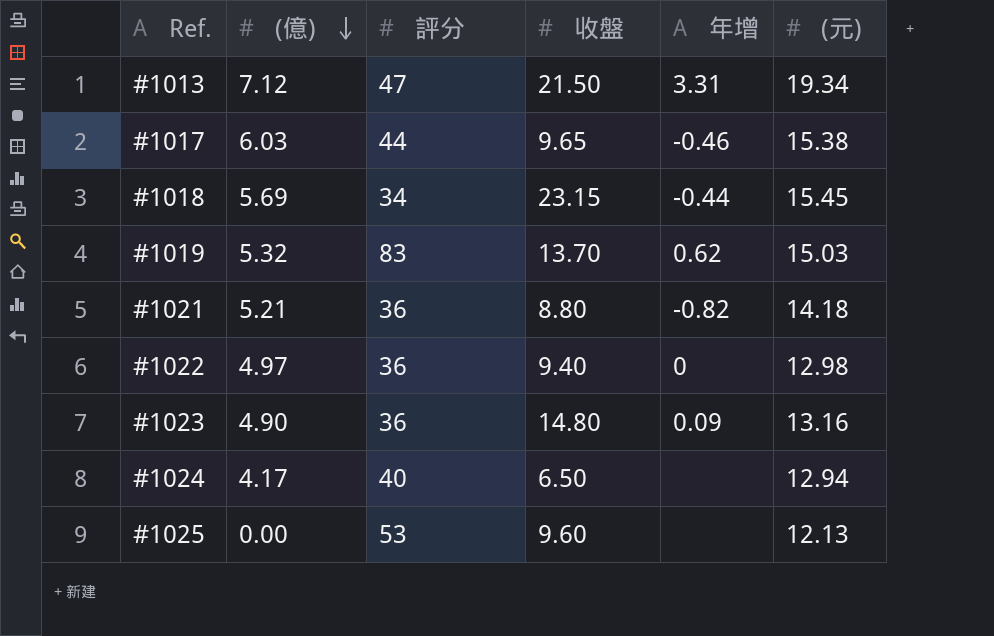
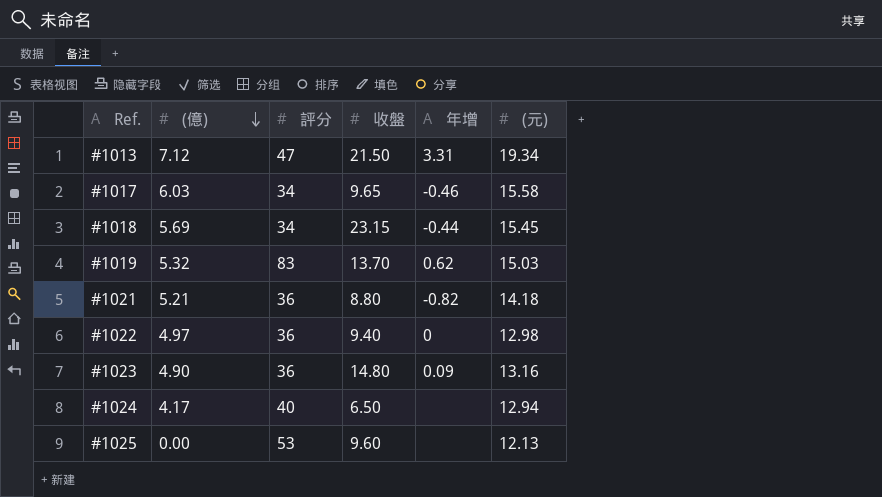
#1017 | 評分: 44 -> 34
#1017 | (元): 15.38 -> 15.58

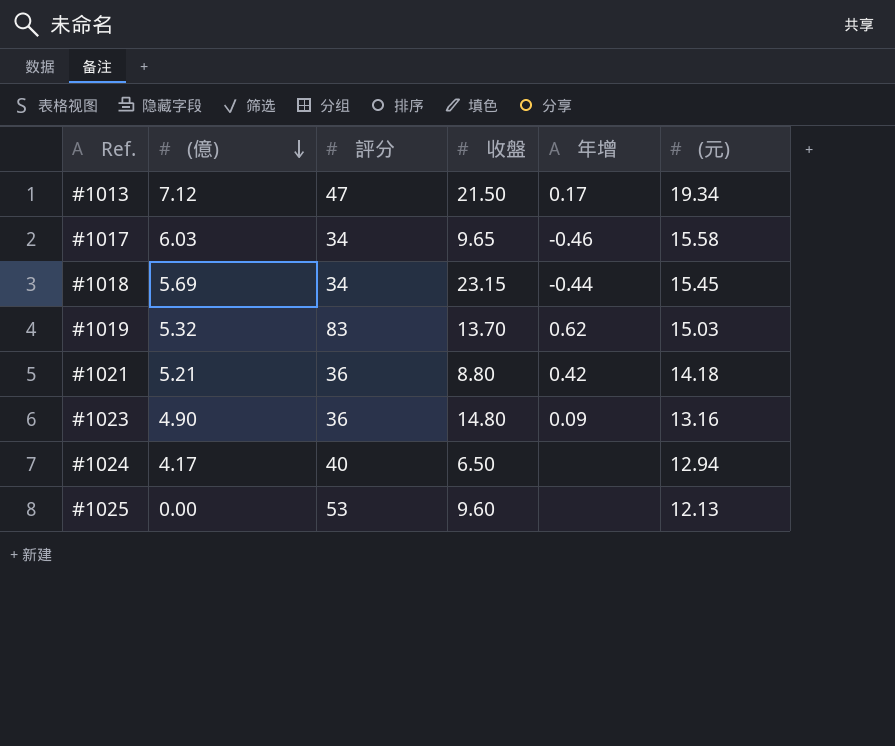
row #1022: 4.97 | 36 | 9.40 | 0 | 12.98 -> none
#1013 | 年增: 3.31 -> 0.17
#1021 | 年增: -0.82 -> 0.42

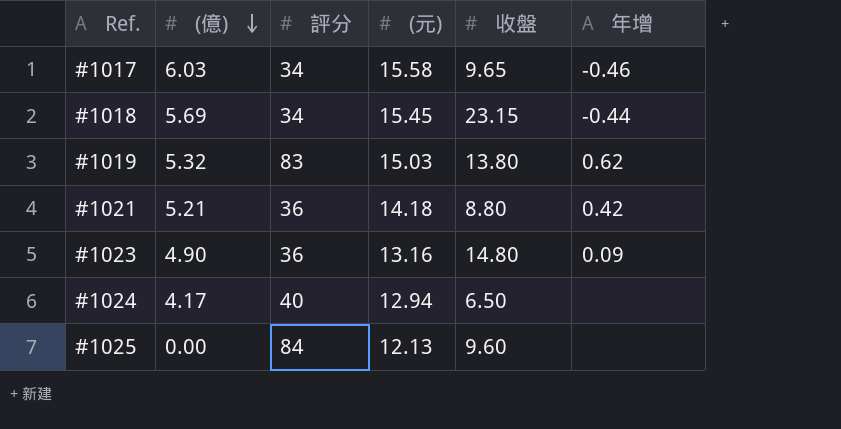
column (元) | position: 6 -> 4
row #1013: 7.12 | 47 | 21.50 | 0.17 | 19.34 -> none
#1019 | 收盤: 13.70 -> 13.80
#1025 | 評分: 53 -> 84

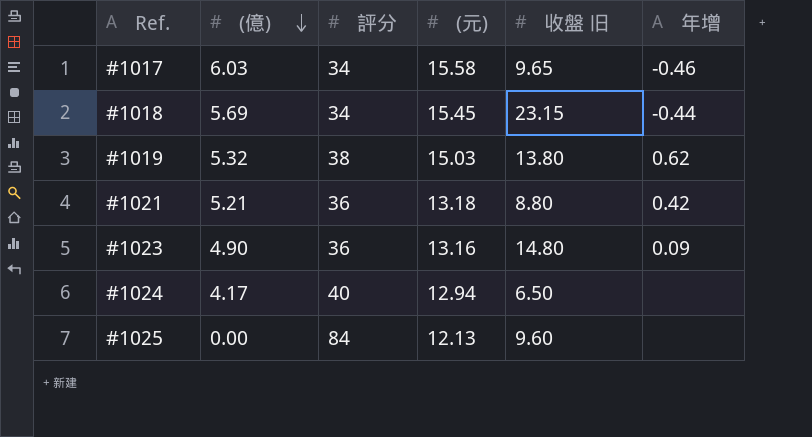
column name: 收盤 -> 收盤 旧
#1019 | 評分: 83 -> 38
#1021 | (元): 14.18 -> 13.18

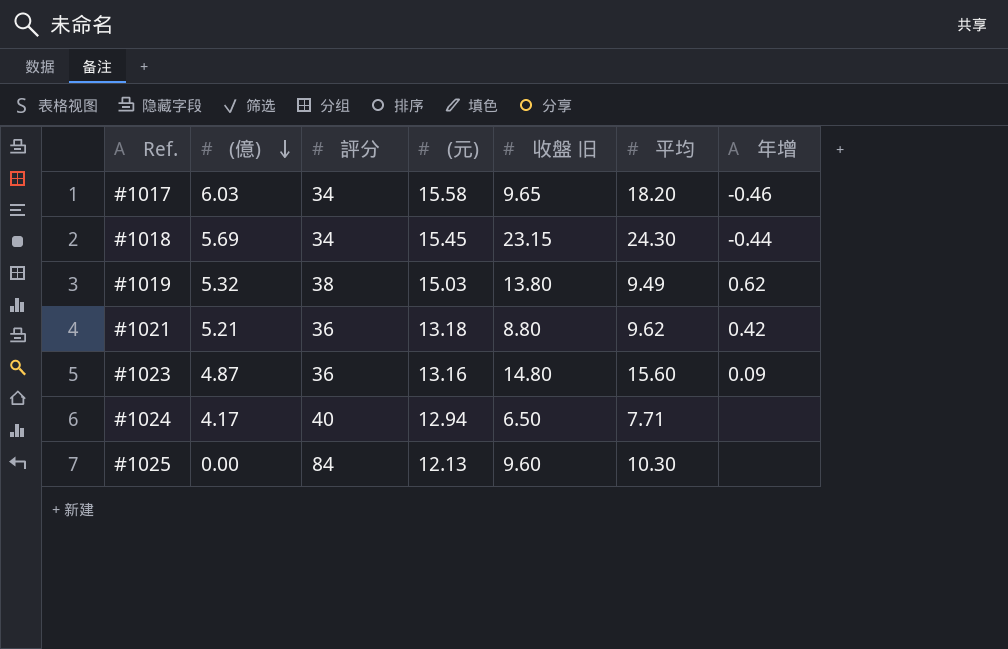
column 平均 | position: none -> 6
#1023 | (億): 4.90 -> 4.87

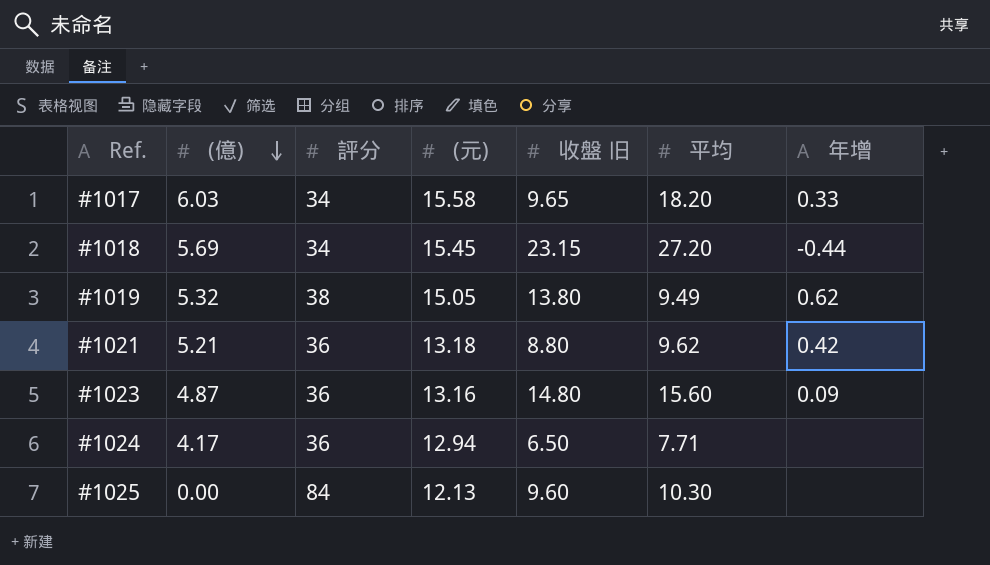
#1017 | 年增: -0.46 -> 0.33
#1018 | 平均: 24.30 -> 27.20
#1019 | (元): 15.03 -> 15.05
#1024 | 評分: 40 -> 36

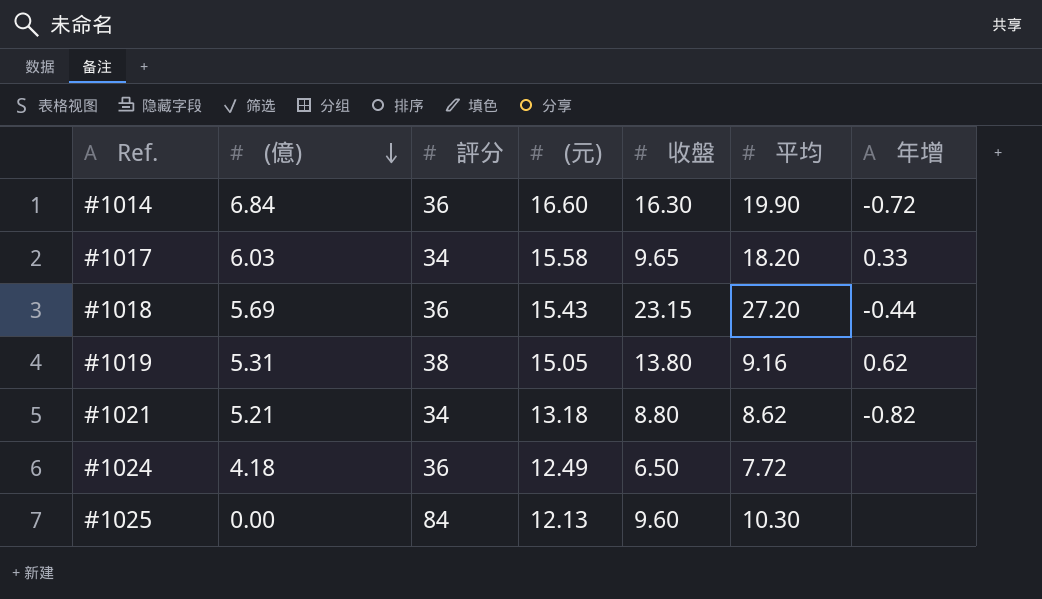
column name: 收盤 旧 -> 收盤
row #1023: 4.87 | 36 | 13.16 | 14.80 | 15.60 | 0.09 -> none
row #1014: none -> 6.84 | 36 | 16.60 | 16.30 | 19.90 | -0.72
#1018 | 評分: 34 -> 36
#1018 | (元): 15.45 -> 15.43
#1019 | (億): 5.32 -> 5.31
#1019 | 平均: 9.49 -> 9.16
#1021 | 評分: 36 -> 34
#1021 | 平均: 9.62 -> 8.62
#1021 | 年增: 0.42 -> -0.82
#1024 | (億): 4.17 -> 4.18
#1024 | (元): 12.94 -> 12.49
#1024 | 平均: 7.71 -> 7.72

